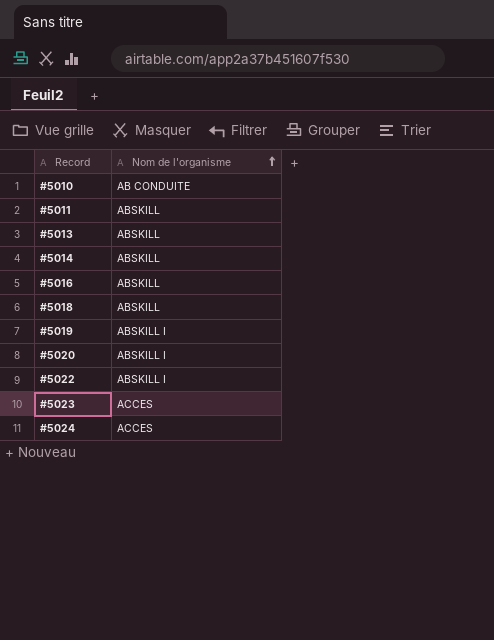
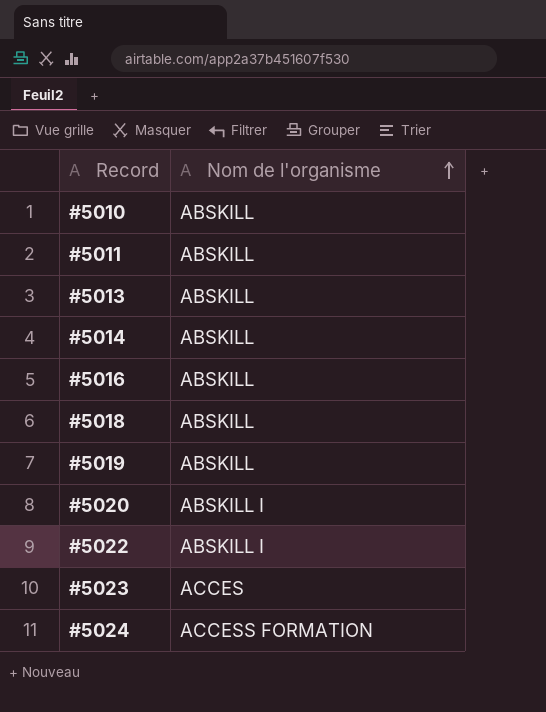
#5010 | Nom de l'organisme: AB CONDUITE -> ABSKILL
#5019 | Nom de l'organisme: ABSKILL I -> ABSKILL
#5024 | Nom de l'organisme: ACCES -> ACCESS FORMATION

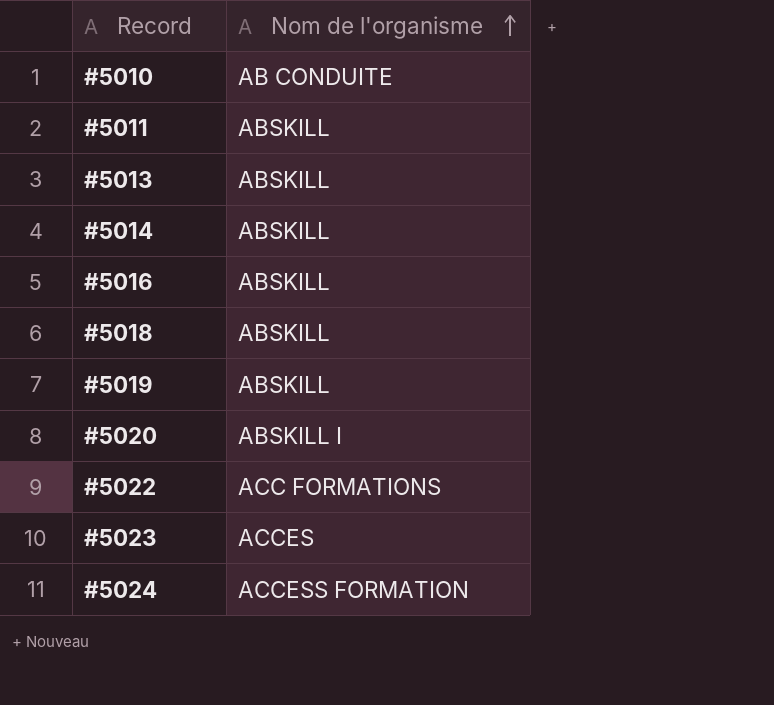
#5010 | Nom de l'organisme: ABSKILL -> AB CONDUITE
#5022 | Nom de l'organisme: ABSKILL I -> ACC FORMATIONS

